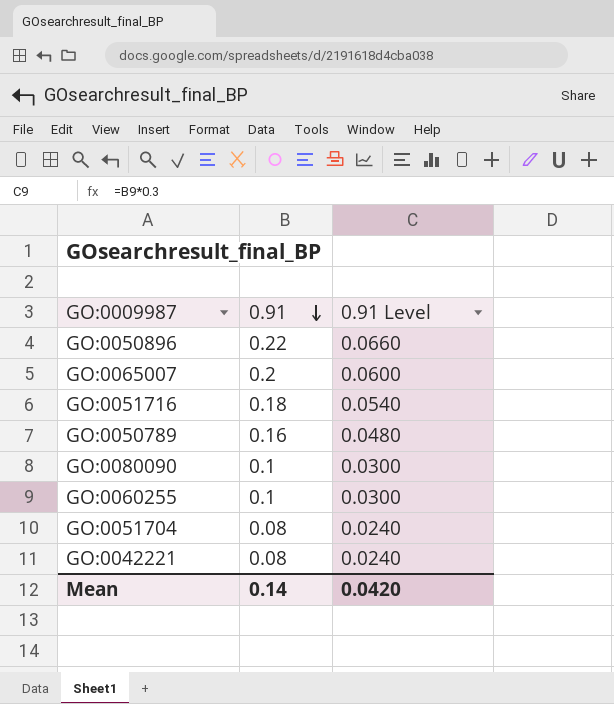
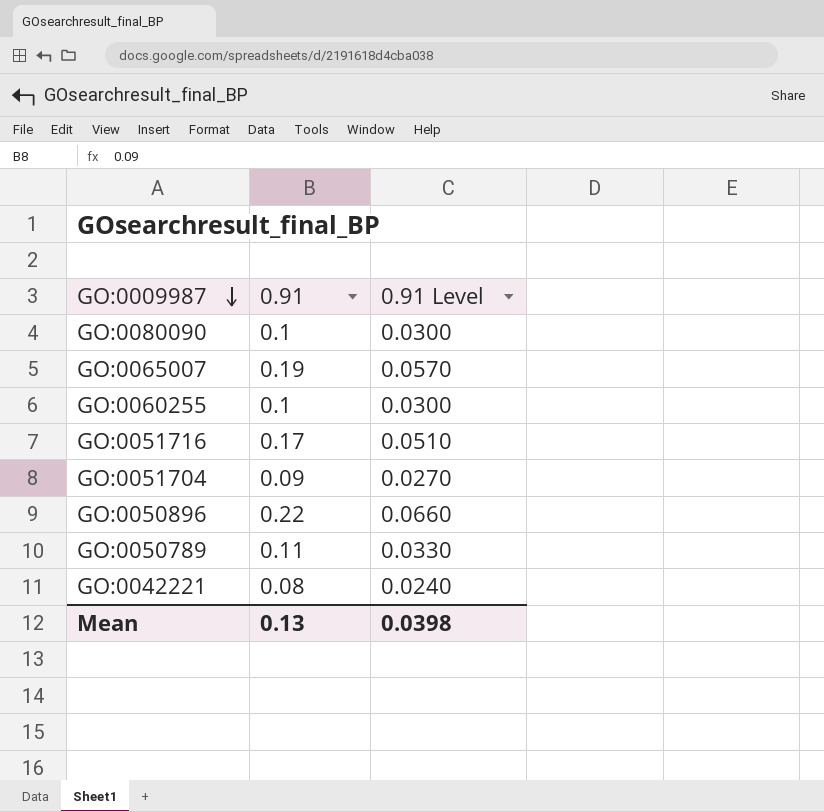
row order: 0.91 descending -> GO:0009987 descending
GO:0065007 | 0.91: 0.2 -> 0.19
GO:0065007 | 0.91 Level: 0.0600 -> 0.0570
GO:0051716 | 0.91: 0.18 -> 0.17
GO:0051716 | 0.91 Level: 0.0540 -> 0.0510
GO:0051704 | 0.91: 0.08 -> 0.09
GO:0051704 | 0.91 Level: 0.0240 -> 0.0270
GO:0050789 | 0.91: 0.16 -> 0.11
GO:0050789 | 0.91 Level: 0.0480 -> 0.0330
Mean | 0.91: 0.14 -> 0.13
Mean | 0.91 Level: 0.0420 -> 0.0398

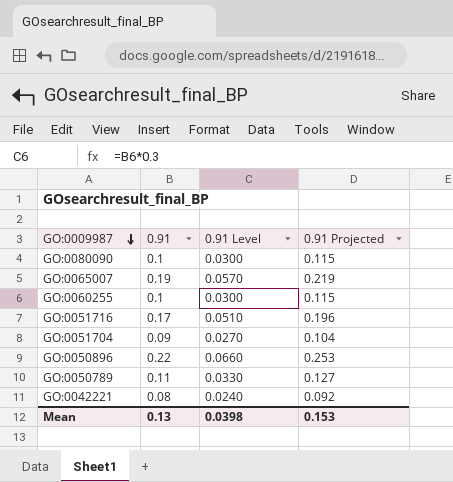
column 0.91 Projected | formula: none -> [0.91] * 1.15

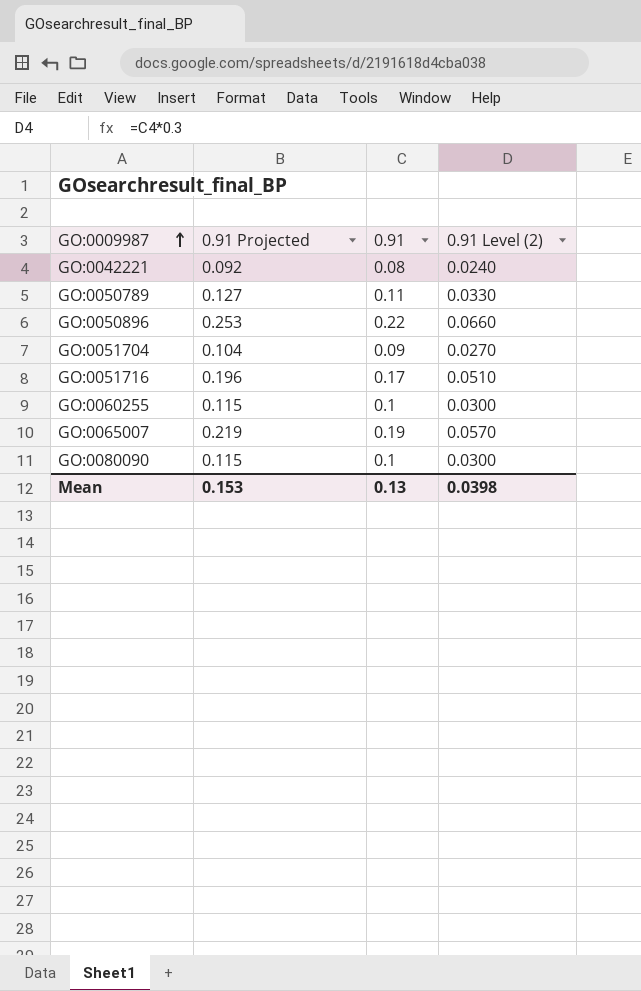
row order: GO:0009987 descending -> GO:0009987 ascending
column 0.91 Projected | position: 4 -> 2
column name: 0.91 Level -> 0.91 Level (2)

